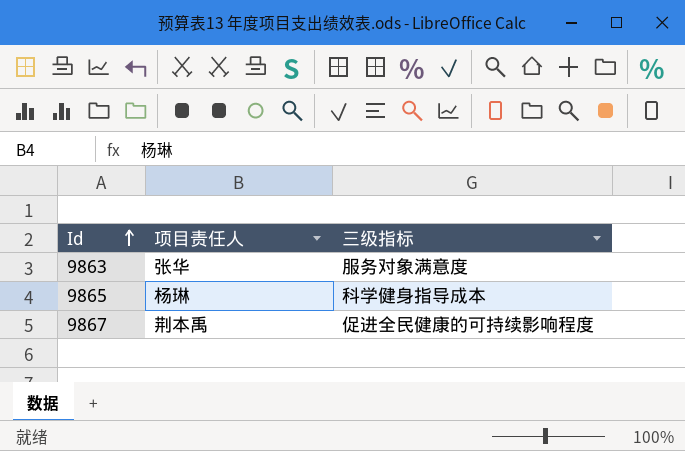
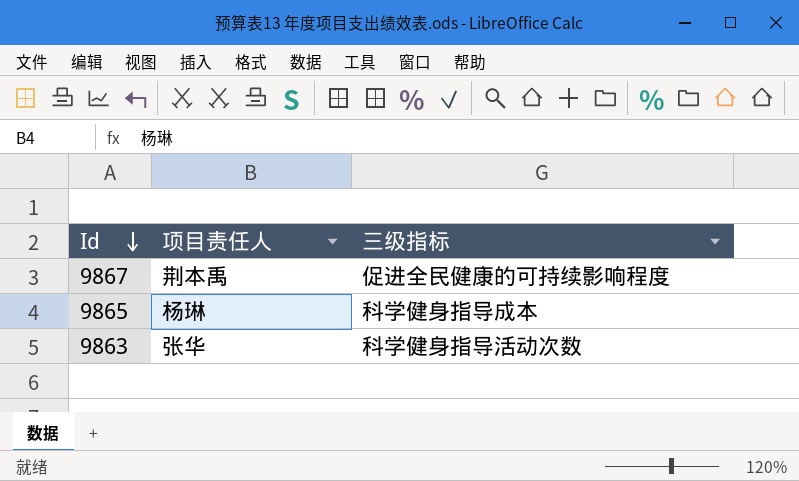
row order: Id ascending -> Id descending
9863 | 三级指标: 服务对象满意度 -> 科学健身指导活动次数

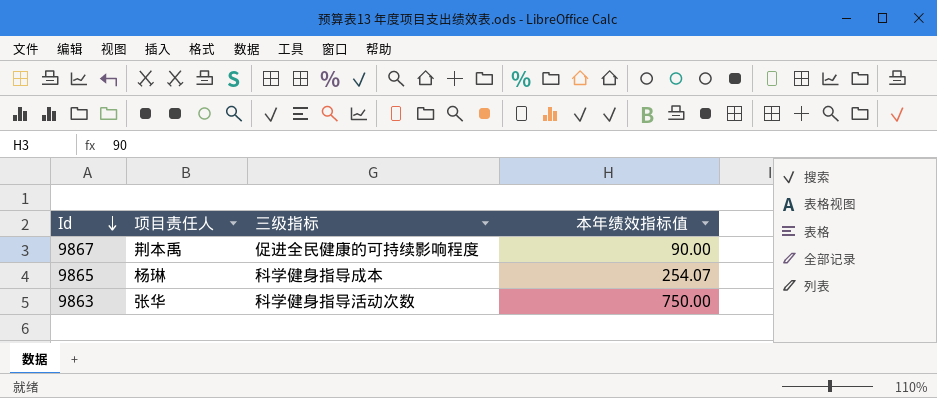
column 本年绩效指标值 | position: none -> 4

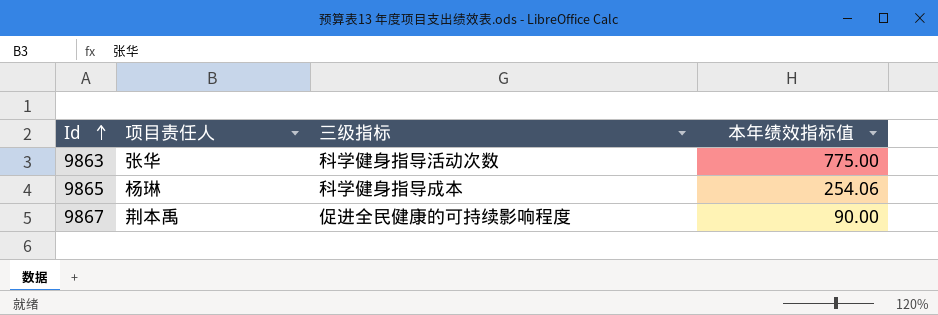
row order: Id descending -> Id ascending
9863 | 本年绩效指标值: 750.00 -> 775.00
9865 | 本年绩效指标值: 254.07 -> 254.06

